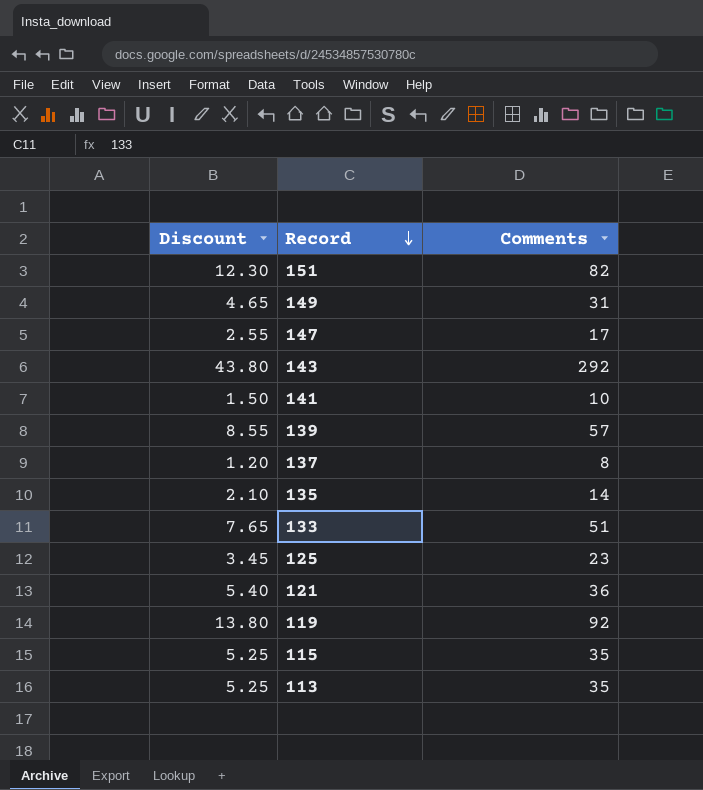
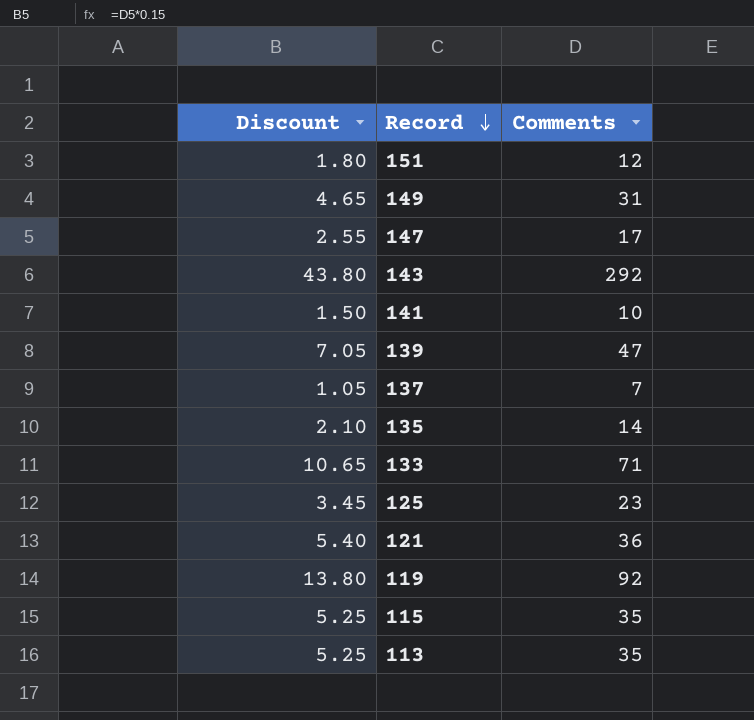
151 | Discount: 12.30 -> 1.80
151 | Comments: 82 -> 12
139 | Discount: 8.55 -> 7.05
139 | Comments: 57 -> 47
137 | Discount: 1.20 -> 1.05
137 | Comments: 8 -> 7
133 | Discount: 7.65 -> 10.65
133 | Comments: 51 -> 71

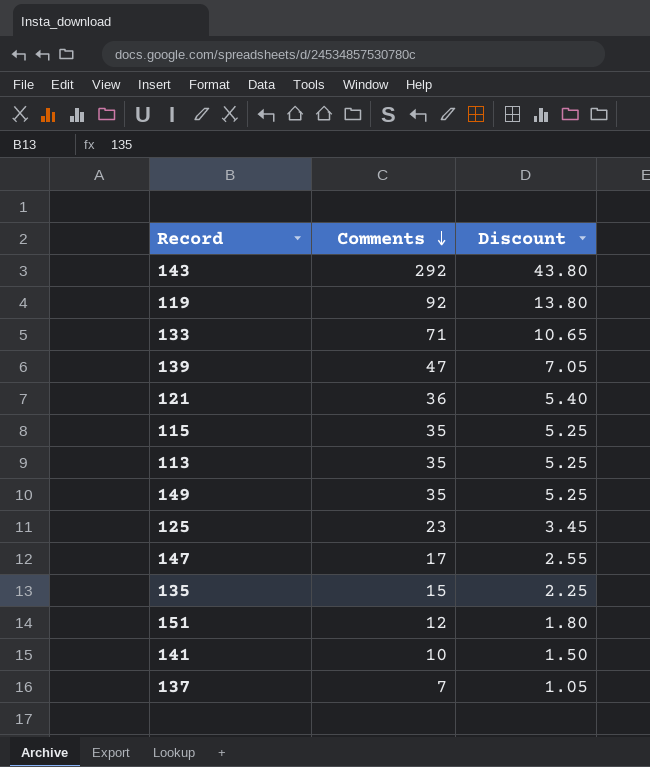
row order: Record descending -> Comments descending
column Discount | position: 1 -> 3
149 | Comments: 31 -> 35
149 | Discount: 4.65 -> 5.25
135 | Comments: 14 -> 15
135 | Discount: 2.10 -> 2.25

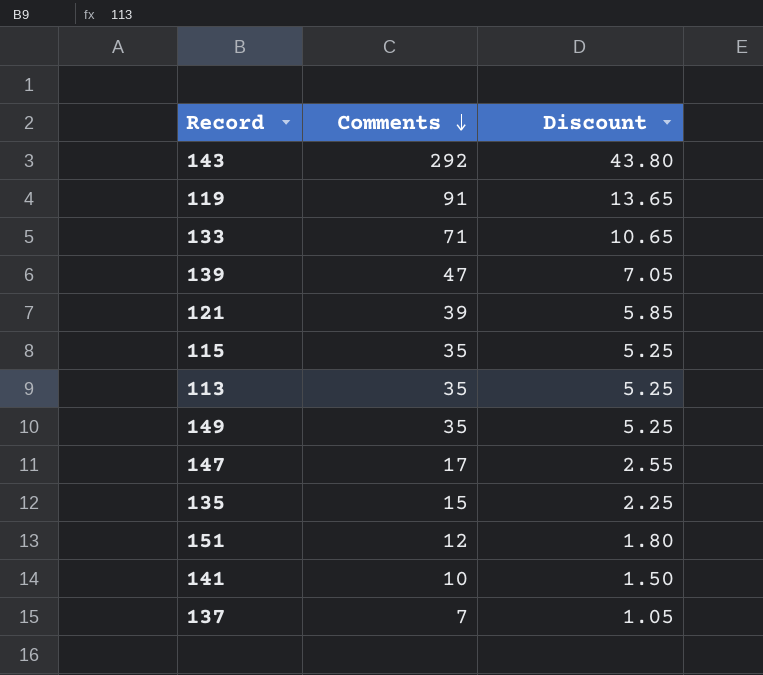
row 125: 23 | 3.45 -> none
119 | Comments: 92 -> 91
119 | Discount: 13.80 -> 13.65
121 | Comments: 36 -> 39
121 | Discount: 5.40 -> 5.85

